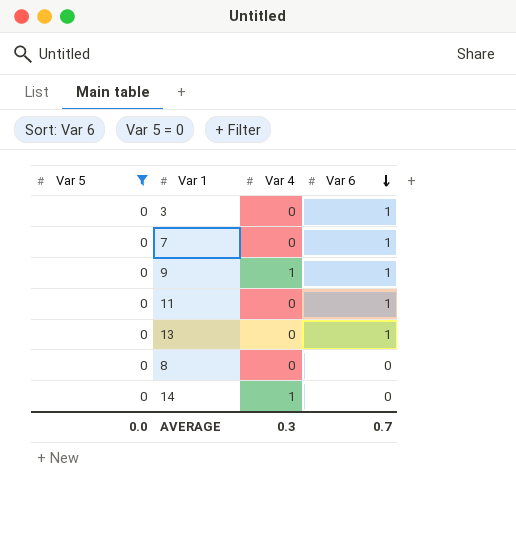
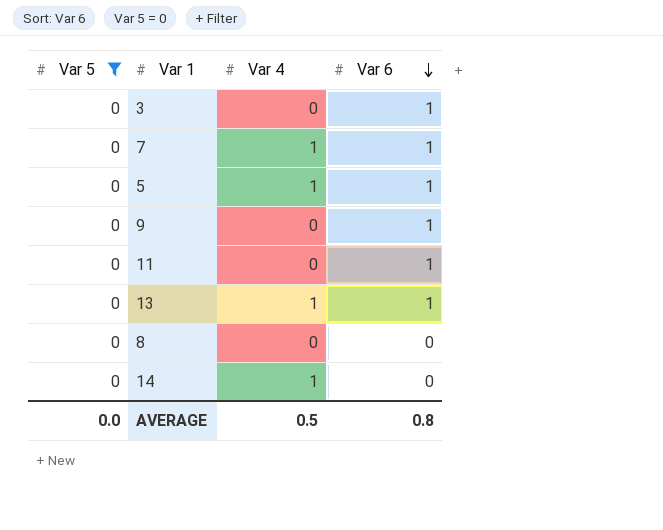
7 | Var 4: 0 -> 1
row 5: none -> 0 | 1 | 1
9 | Var 4: 1 -> 0
13 | Var 4: 0 -> 1
AVERAGE | Var 4: 0.3 -> 0.5
AVERAGE | Var 6: 0.7 -> 0.8

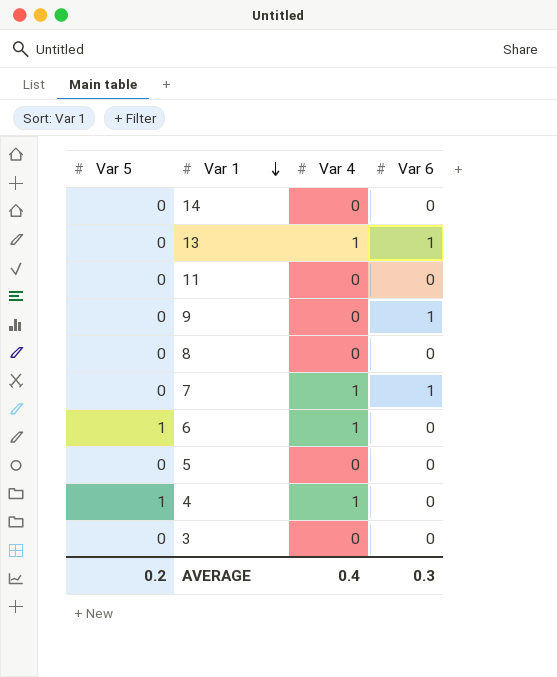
filter: Var 5 = 0 -> none
row order: Var 6 descending -> Var 1 descending
14 | Var 4: 1 -> 0
11 | Var 6: 1 -> 0
5 | Var 4: 1 -> 0
5 | Var 6: 1 -> 0
3 | Var 6: 1 -> 0
AVERAGE | Var 5: 0.0 -> 0.2
AVERAGE | Var 4: 0.5 -> 0.4
AVERAGE | Var 6: 0.8 -> 0.3

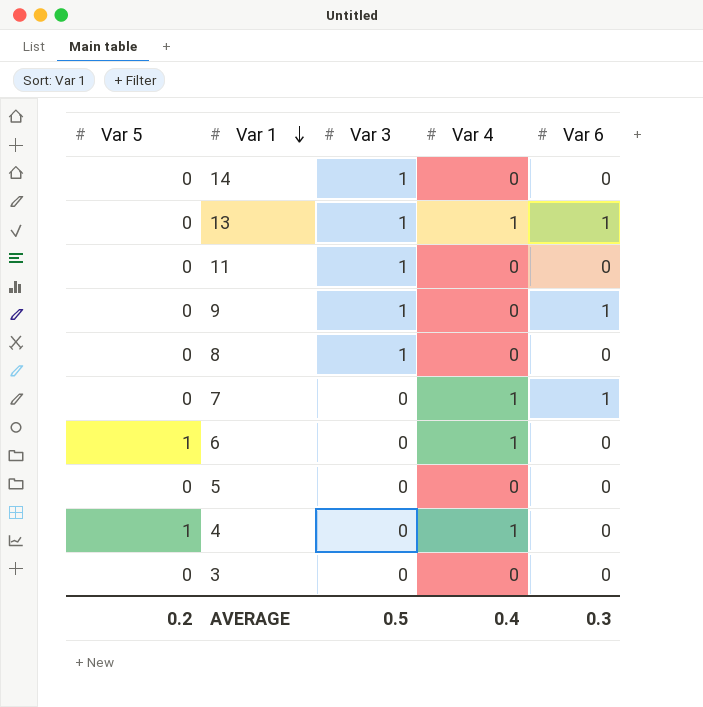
column Var 3 | position: none -> 3

